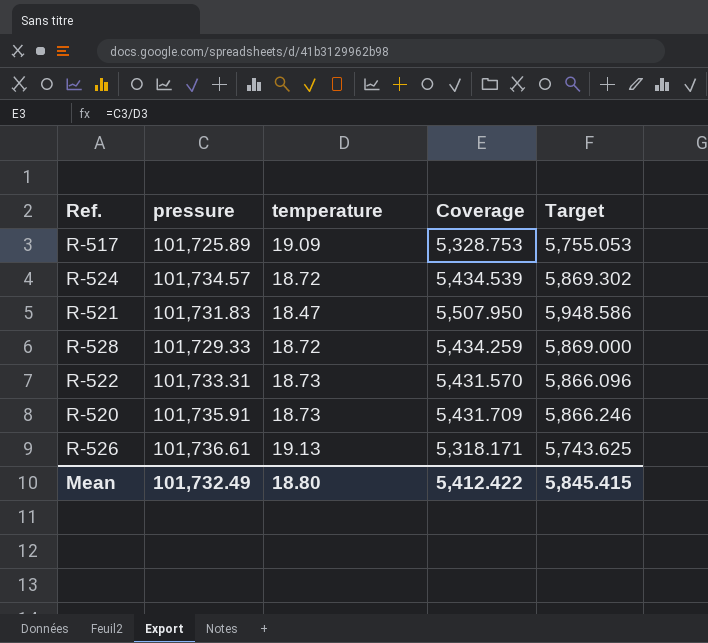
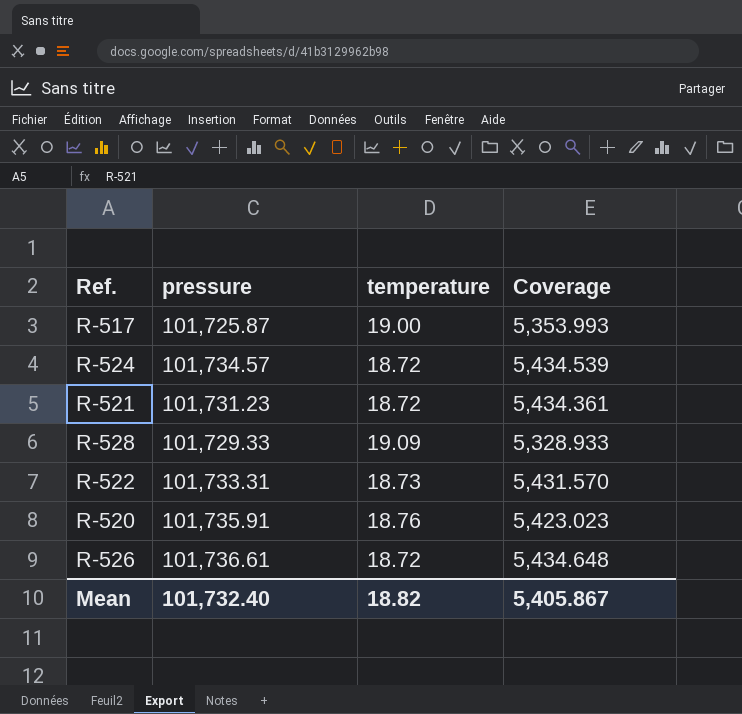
column Target | formula: [Coverage] * 1.08 -> none
R-517 | pressure: 101,725.89 -> 101,725.87
R-517 | temperature: 19.09 -> 19.00
R-517 | Coverage: 5,328.753 -> 5,353.993
R-521 | pressure: 101,731.83 -> 101,731.23
R-521 | temperature: 18.47 -> 18.72
R-521 | Coverage: 5,507.950 -> 5,434.361
R-528 | temperature: 18.72 -> 19.09
R-528 | Coverage: 5,434.259 -> 5,328.933
R-520 | temperature: 18.73 -> 18.76
R-520 | Coverage: 5,431.709 -> 5,423.023
R-526 | temperature: 19.13 -> 18.72
R-526 | Coverage: 5,318.171 -> 5,434.648
Mean | pressure: 101,732.49 -> 101,732.40
Mean | temperature: 18.80 -> 18.82
Mean | Coverage: 5,412.422 -> 5,405.867

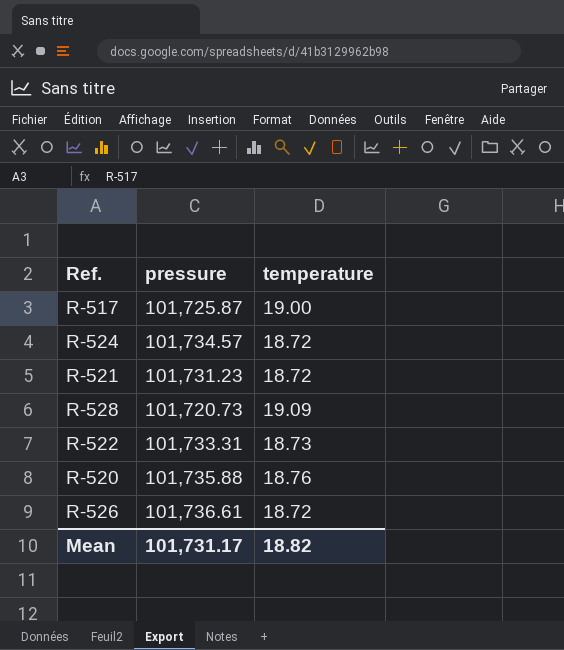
column Coverage | formula: [pressure] / [temperature] -> none
R-528 | pressure: 101,729.33 -> 101,720.73
R-520 | pressure: 101,735.91 -> 101,735.88
Mean | pressure: 101,732.40 -> 101,731.17

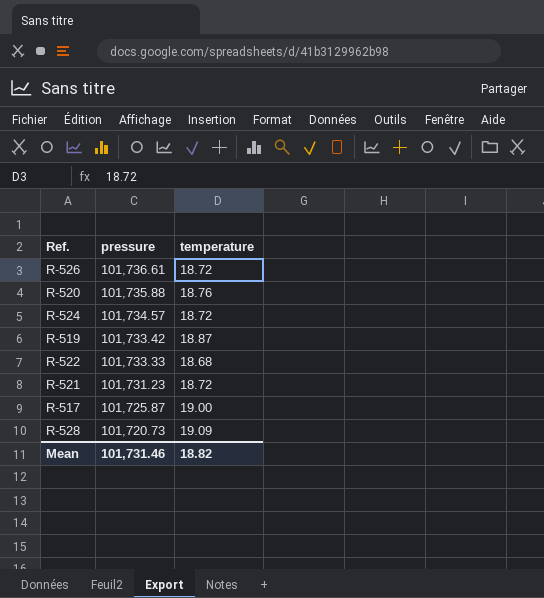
row order: none -> pressure descending
row R-519: none -> 101,733.42 | 18.87
R-522 | pressure: 101,733.31 -> 101,733.33
R-522 | temperature: 18.73 -> 18.68
Mean | pressure: 101,731.17 -> 101,731.46

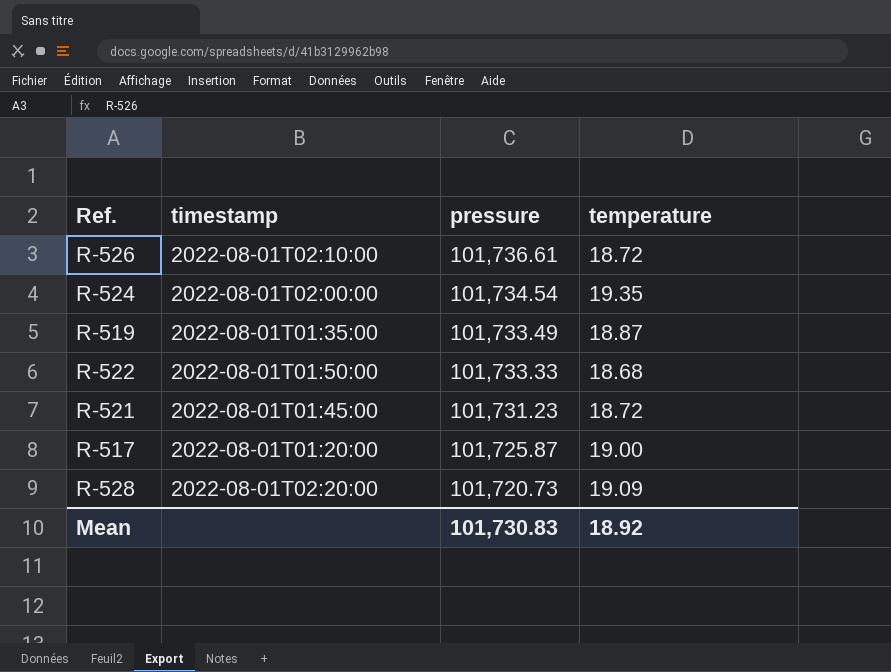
column timestamp | position: none -> 2
row R-520: 101,735.88 | 18.76 -> none
R-524 | pressure: 101,734.57 -> 101,734.54
R-524 | temperature: 18.72 -> 19.35
R-519 | pressure: 101,733.42 -> 101,733.49
Mean | pressure: 101,731.46 -> 101,730.83
Mean | temperature: 18.82 -> 18.92

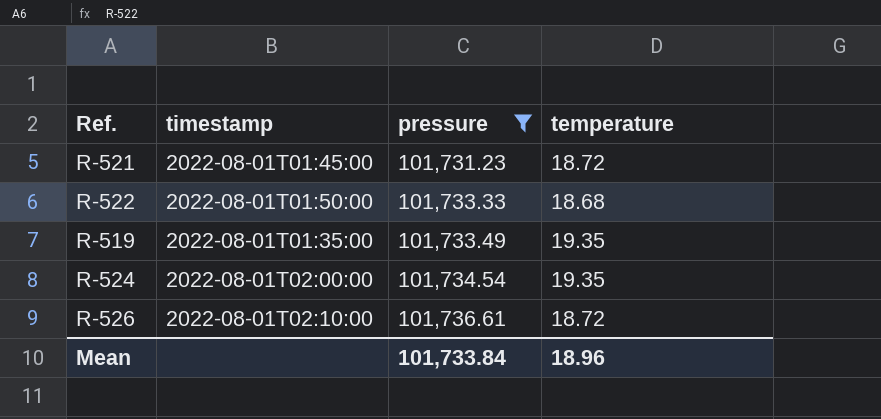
filter: none -> pressure >= 101,731.23
row order: pressure descending -> pressure ascending
R-519 | temperature: 18.87 -> 19.35
Mean | pressure: 101,730.83 -> 101,733.84
Mean | temperature: 18.92 -> 18.96

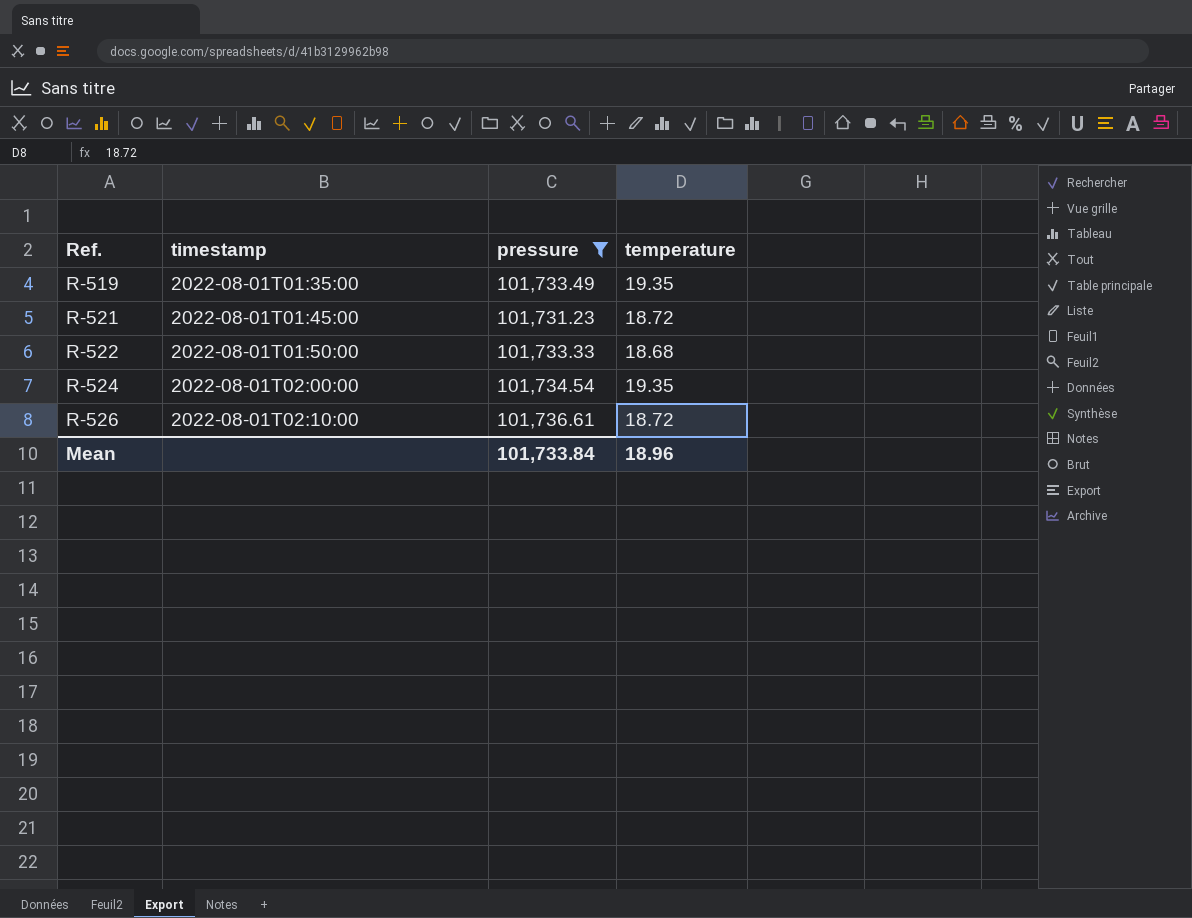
row order: pressure ascending -> Ref. ascending

